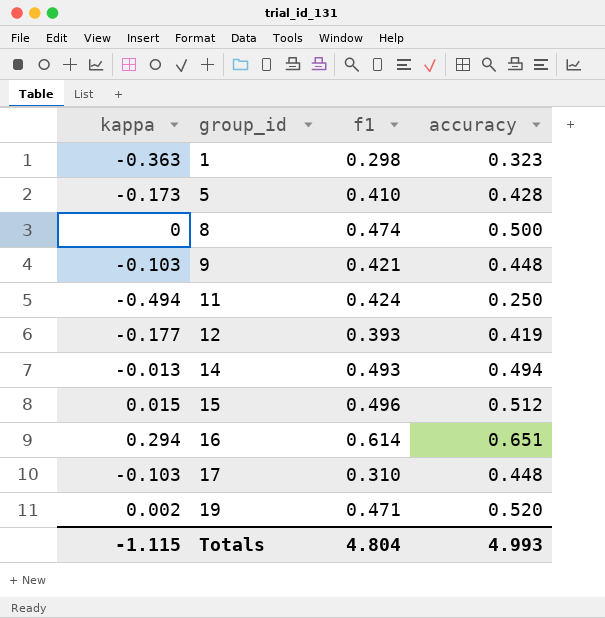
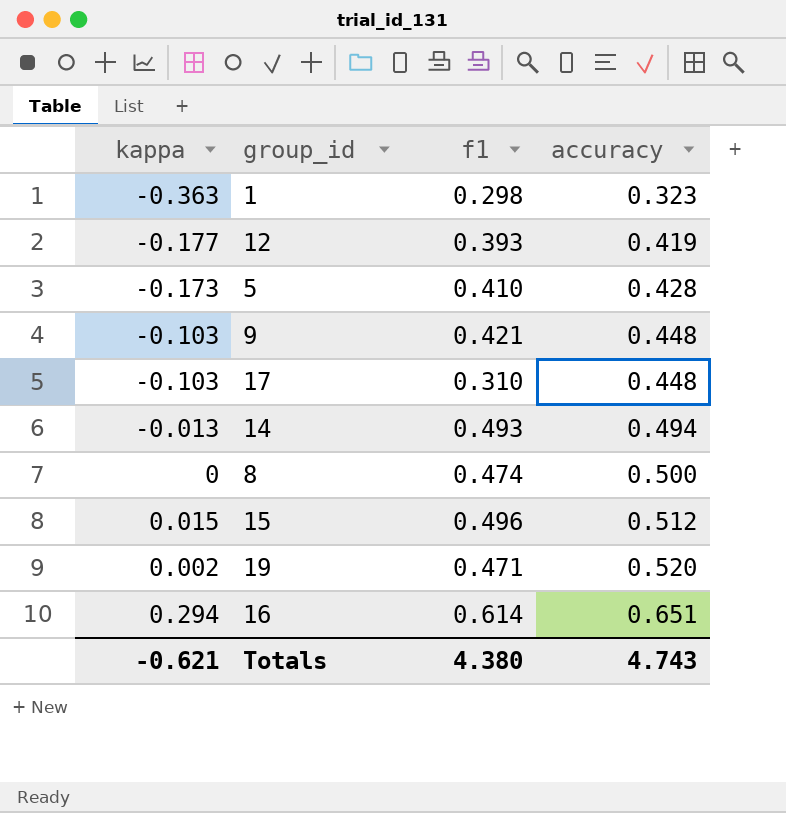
row order: group_id ascending -> accuracy ascending
row 11: -0.494 | 0.424 | 0.250 -> none
Totals | kappa: -1.115 -> -0.621
Totals | f1: 4.804 -> 4.380
Totals | accuracy: 4.993 -> 4.743

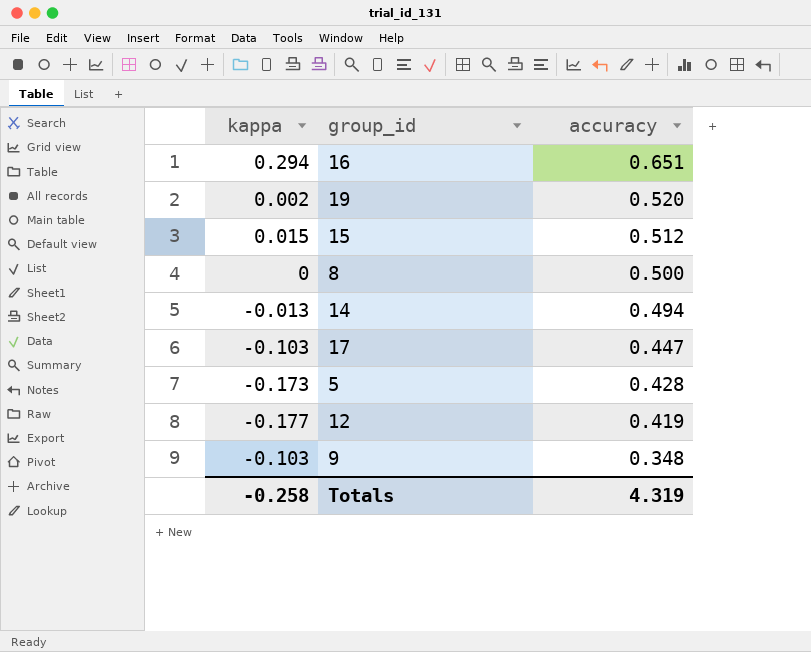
row order: accuracy ascending -> accuracy descending
column f1 | position: 3 -> none
row 1: -0.363 | 0.298 | 0.323 -> none
17 | accuracy: 0.448 -> 0.447
9 | accuracy: 0.448 -> 0.348
Totals | kappa: -0.621 -> -0.258
Totals | accuracy: 4.743 -> 4.319

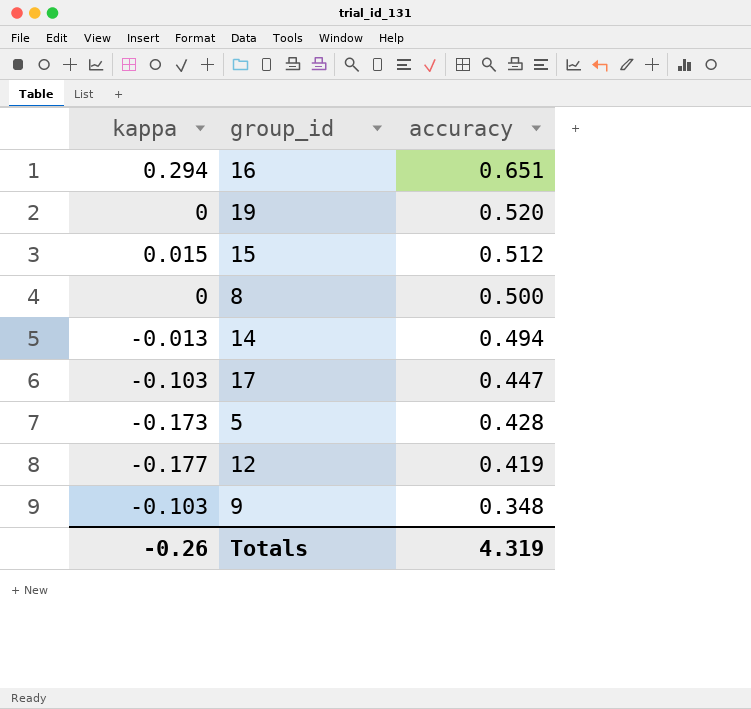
19 | kappa: 0.002 -> 0
Totals | kappa: -0.258 -> -0.26

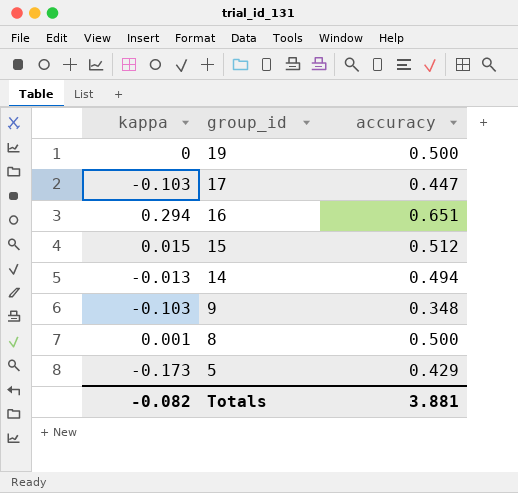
row order: accuracy descending -> group_id descending
row 12: -0.177 | 0.419 -> none
19 | accuracy: 0.520 -> 0.500
8 | kappa: 0 -> 0.001
5 | accuracy: 0.428 -> 0.429
Totals | kappa: -0.26 -> -0.082
Totals | accuracy: 4.319 -> 3.881

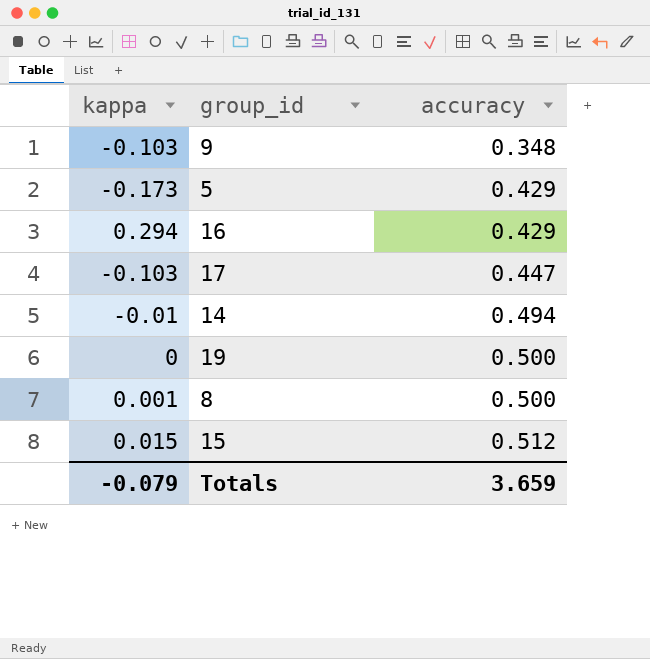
row order: group_id descending -> accuracy ascending
16 | accuracy: 0.651 -> 0.429
14 | kappa: -0.013 -> -0.01
Totals | kappa: -0.082 -> -0.079
Totals | accuracy: 3.881 -> 3.659

